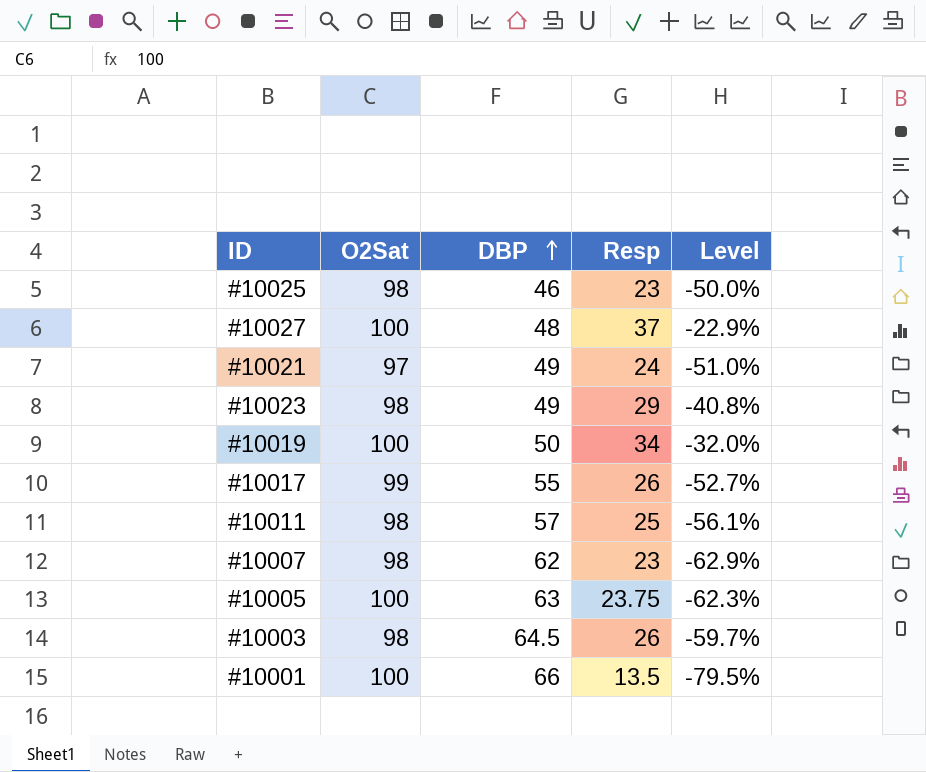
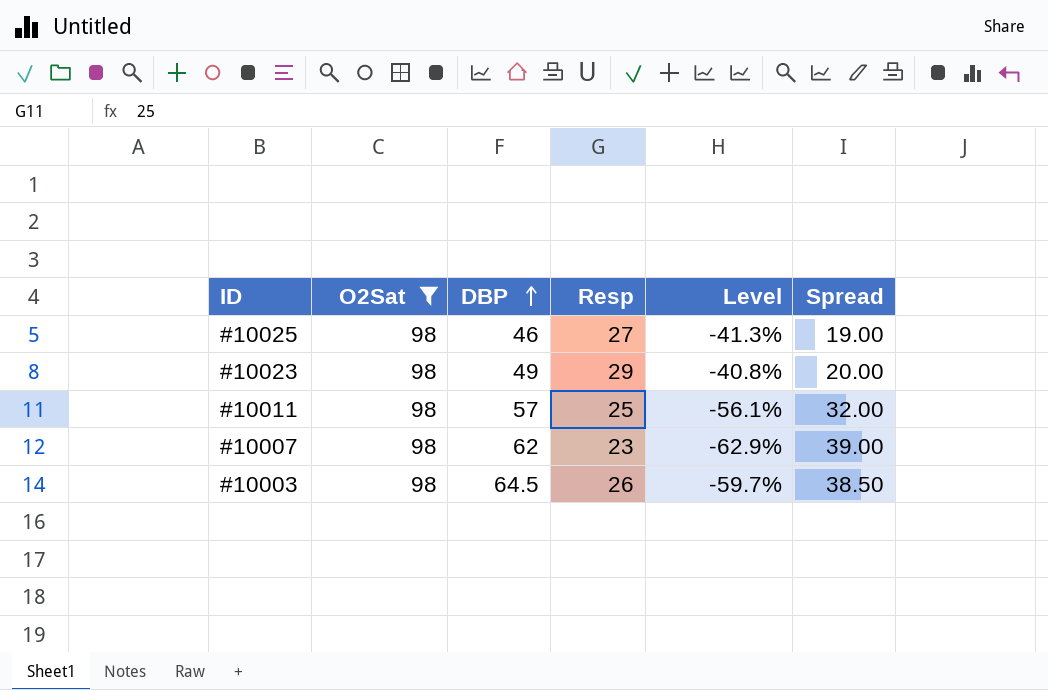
filter: none -> O2Sat = 98
column Spread | formula: none -> [DBP] - [Resp]
#10025 | Resp: 23 -> 27
#10025 | Level: -50.0% -> -41.3%

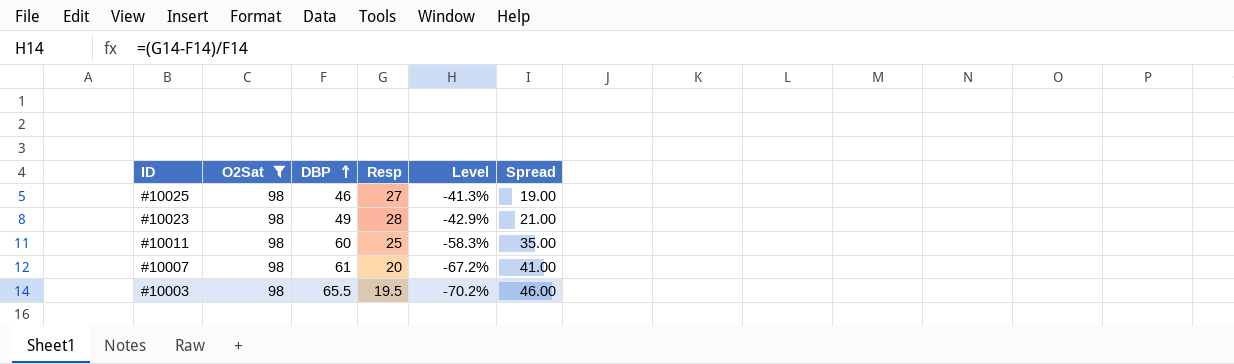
#10023 | Resp: 29 -> 28
#10023 | Level: -40.8% -> -42.9%
#10023 | Spread: 20.00 -> 21.00
#10011 | DBP: 57 -> 60
#10011 | Level: -56.1% -> -58.3%
#10011 | Spread: 32.00 -> 35.00
#10007 | DBP: 62 -> 61
#10007 | Resp: 23 -> 20
#10007 | Level: -62.9% -> -67.2%
#10007 | Spread: 39.00 -> 41.00
#10003 | DBP: 64.5 -> 65.5
#10003 | Resp: 26 -> 19.5
#10003 | Level: -59.7% -> -70.2%
#10003 | Spread: 38.50 -> 46.00

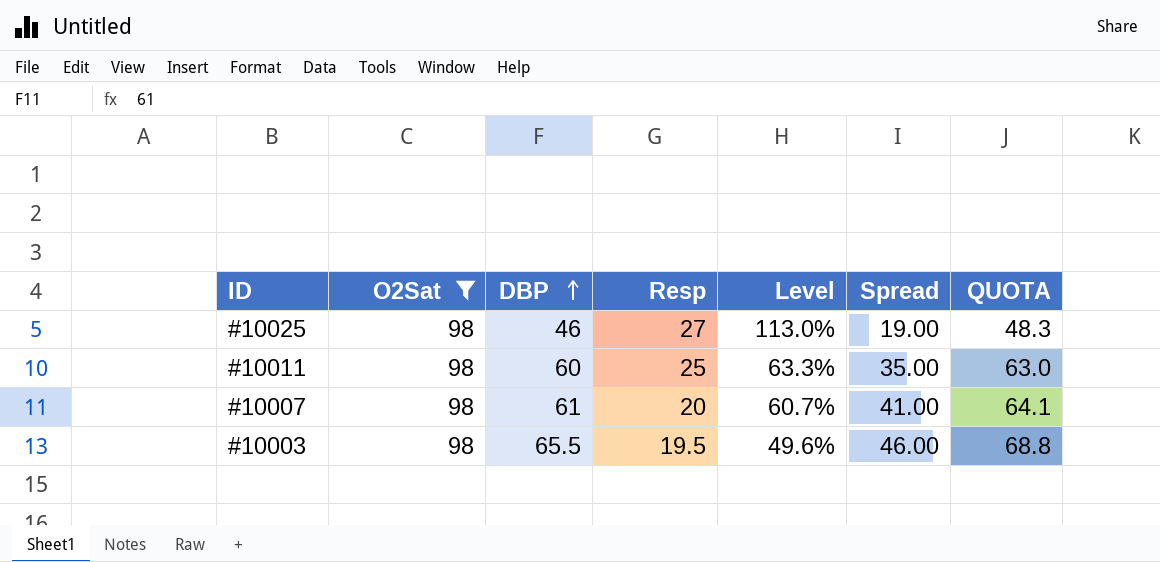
column Level | formula: ([Resp] - [DBP]) / [DBP] -> ([O2Sat] - [DBP]) / [DBP]
column QUOTA | formula: none -> [DBP] * 1.05
row #10023: 98 | 49 | 28 | -42.9% | 21.00 -> none

